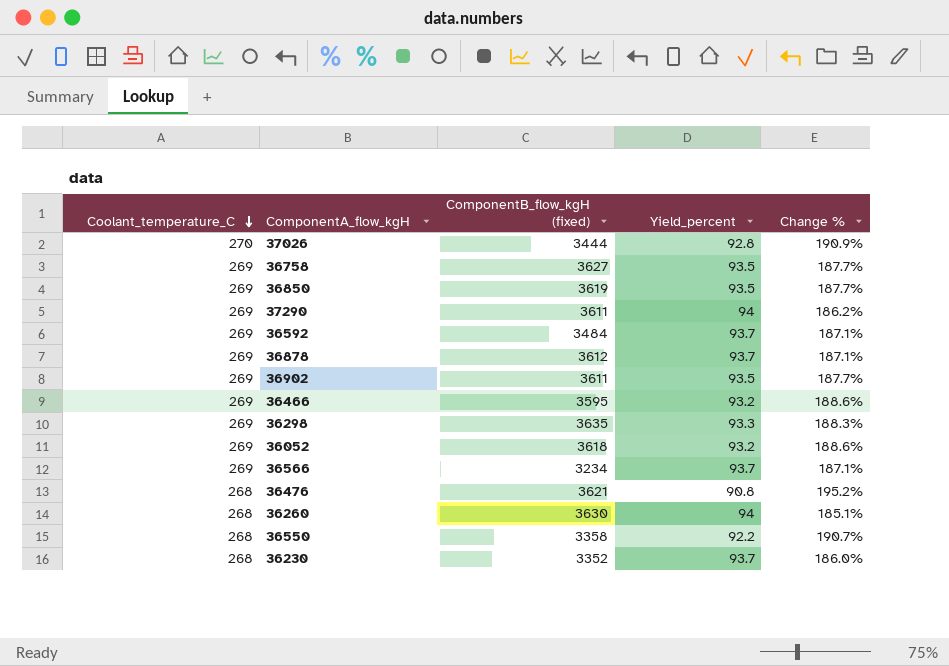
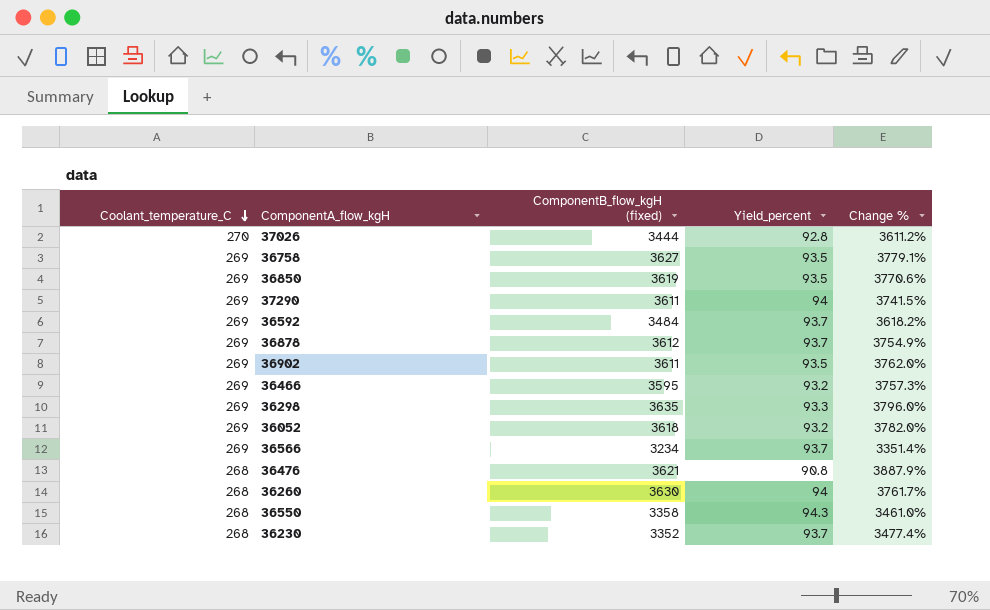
column Change % | formula: ([Coolant_temperature_C] - [Yield_percent]) / [Yield_percent] -> ([ComponentB_flow_kgH (fixed)] - [Yield_percent]) / [Yield_percent]
36550 | Yield_percent: 92.2 -> 94.3

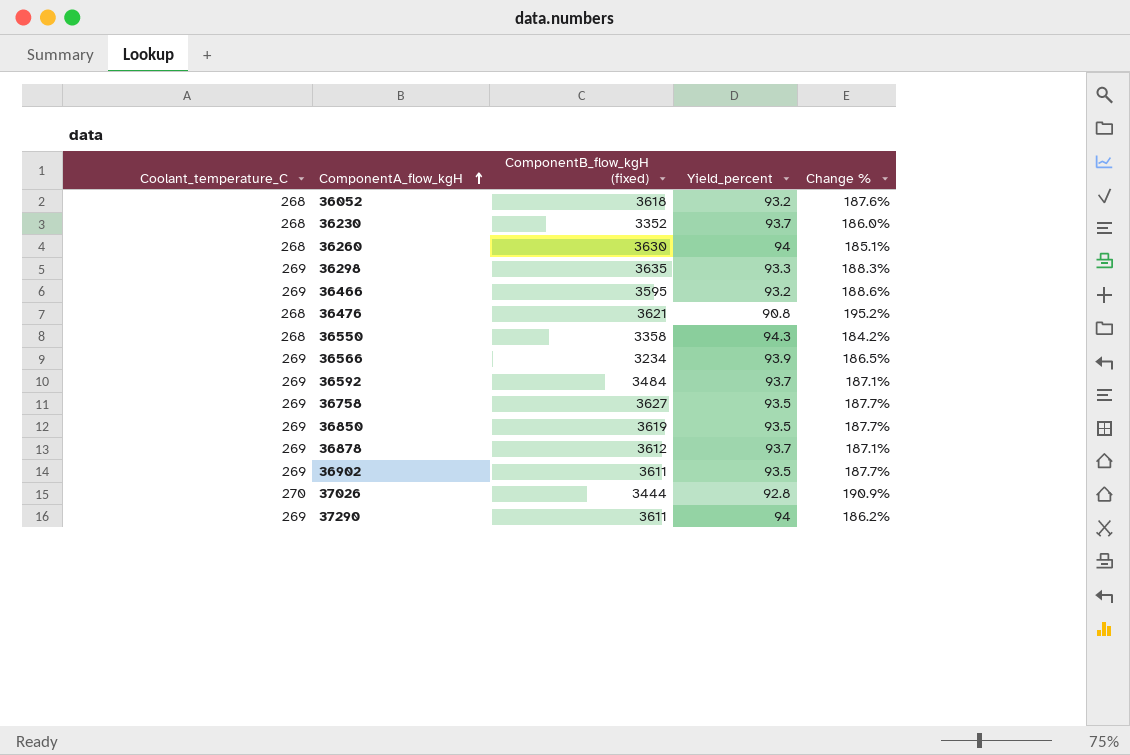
row order: Coolant_temperature_C descending -> ComponentA_flow_kgH ascending
column Change % | formula: ([ComponentB_flow_kgH (fixed)] - [Yield_percent]) / [Yield_percent] -> ([Coolant_temperature_C] - [Yield_percent]) / [Yield_percent]
36052 | Coolant_temperature_C: 269 -> 268
36566 | Yield_percent: 93.7 -> 93.9

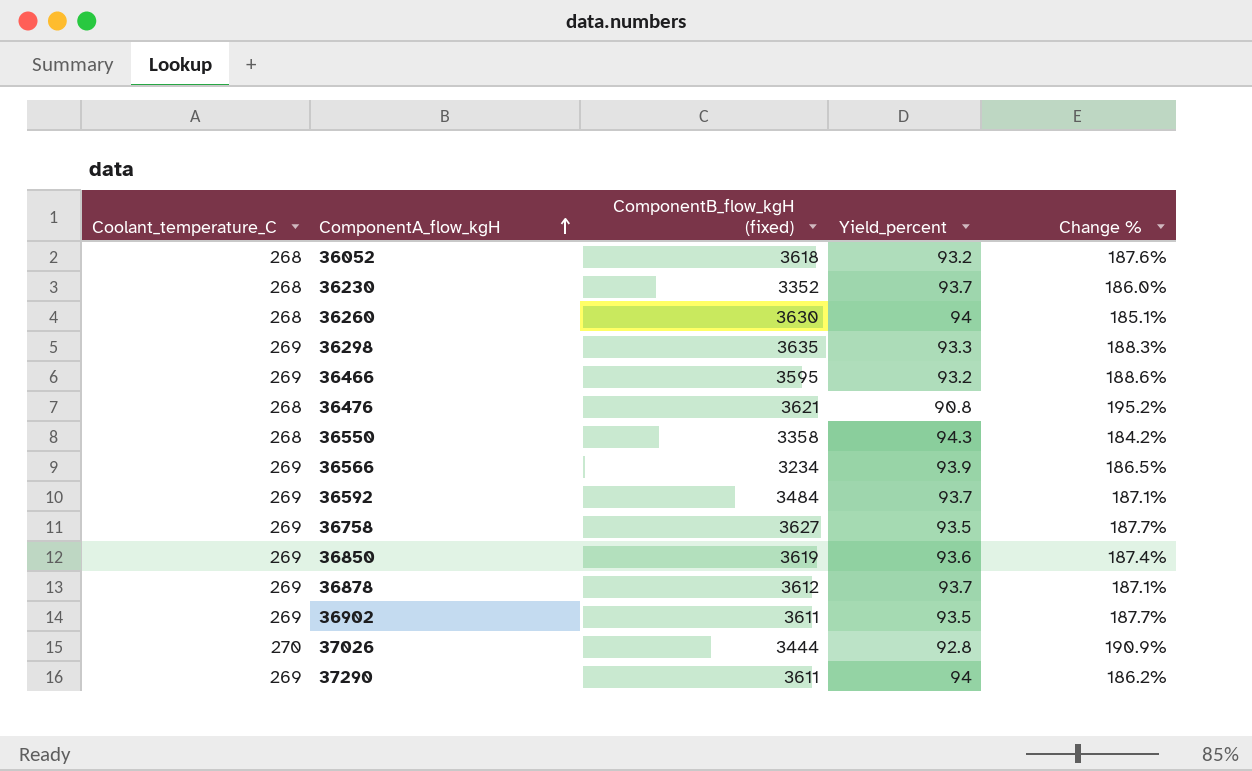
36850 | Yield_percent: 93.5 -> 93.6
36850 | Change %: 187.7% -> 187.4%

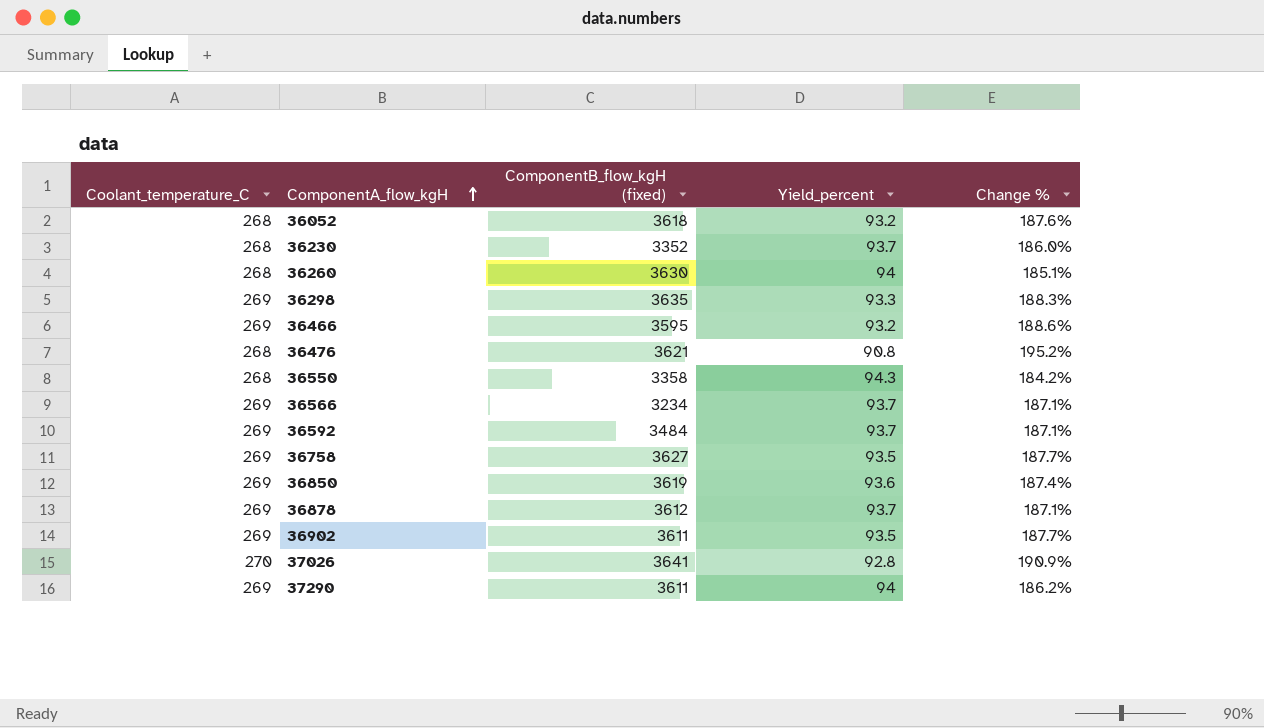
36566 | Yield_percent: 93.9 -> 93.7
36566 | Change %: 186.5% -> 187.1%
37026 | ComponentB_flow_kgH (fixed): 3444 -> 3641

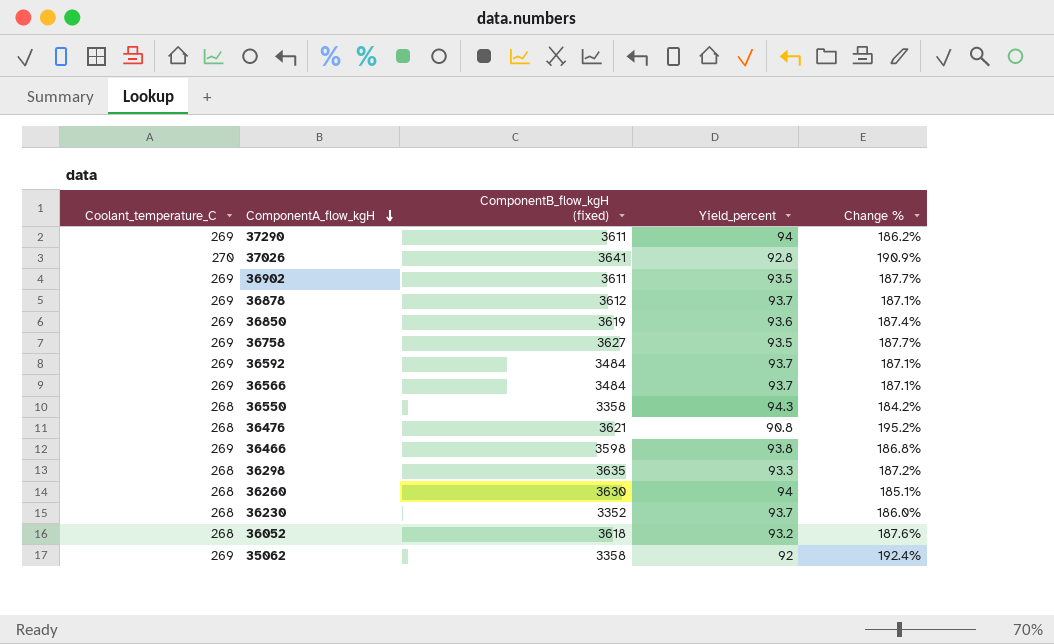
row order: ComponentA_flow_kgH ascending -> ComponentA_flow_kgH descending
36566 | ComponentB_flow_kgH (fixed): 3234 -> 3484
36466 | ComponentB_flow_kgH (fixed): 3595 -> 3598
36466 | Yield_percent: 93.2 -> 93.8
36466 | Change %: 188.6% -> 186.8%
36298 | Coolant_temperature_C: 269 -> 268
36298 | Change %: 188.3% -> 187.2%
row 35062: none -> 269 | 3358 | 92 | 192.4%

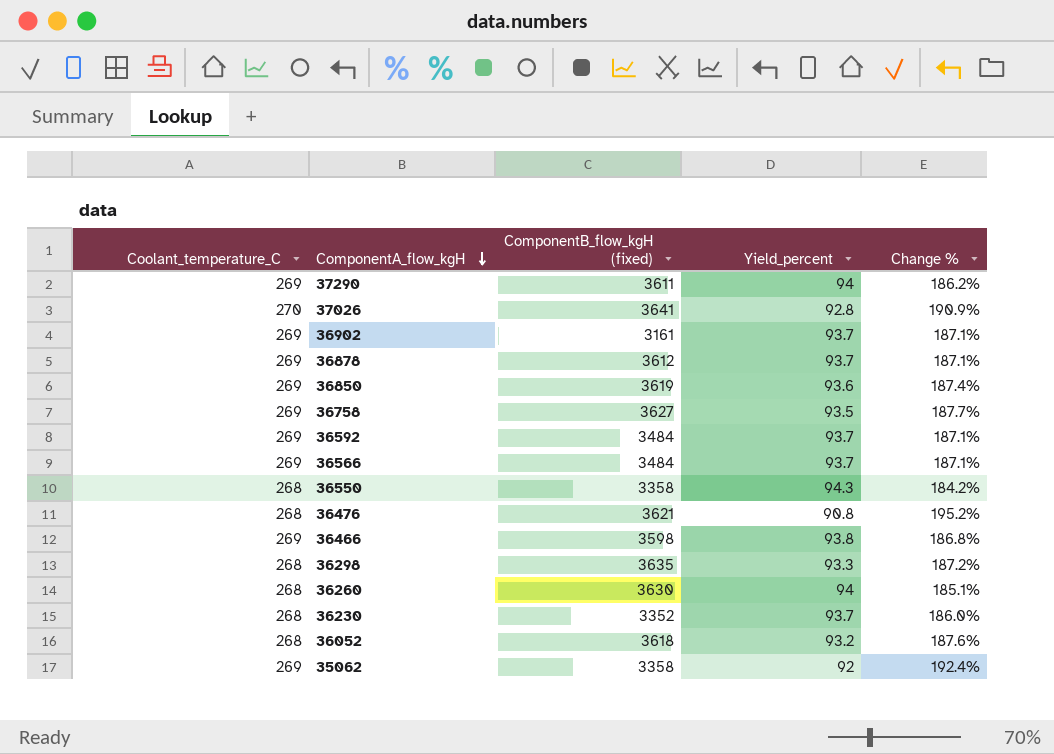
36902 | ComponentB_flow_kgH (fixed): 3611 -> 3161
36902 | Yield_percent: 93.5 -> 93.7
36902 | Change %: 187.7% -> 187.1%

